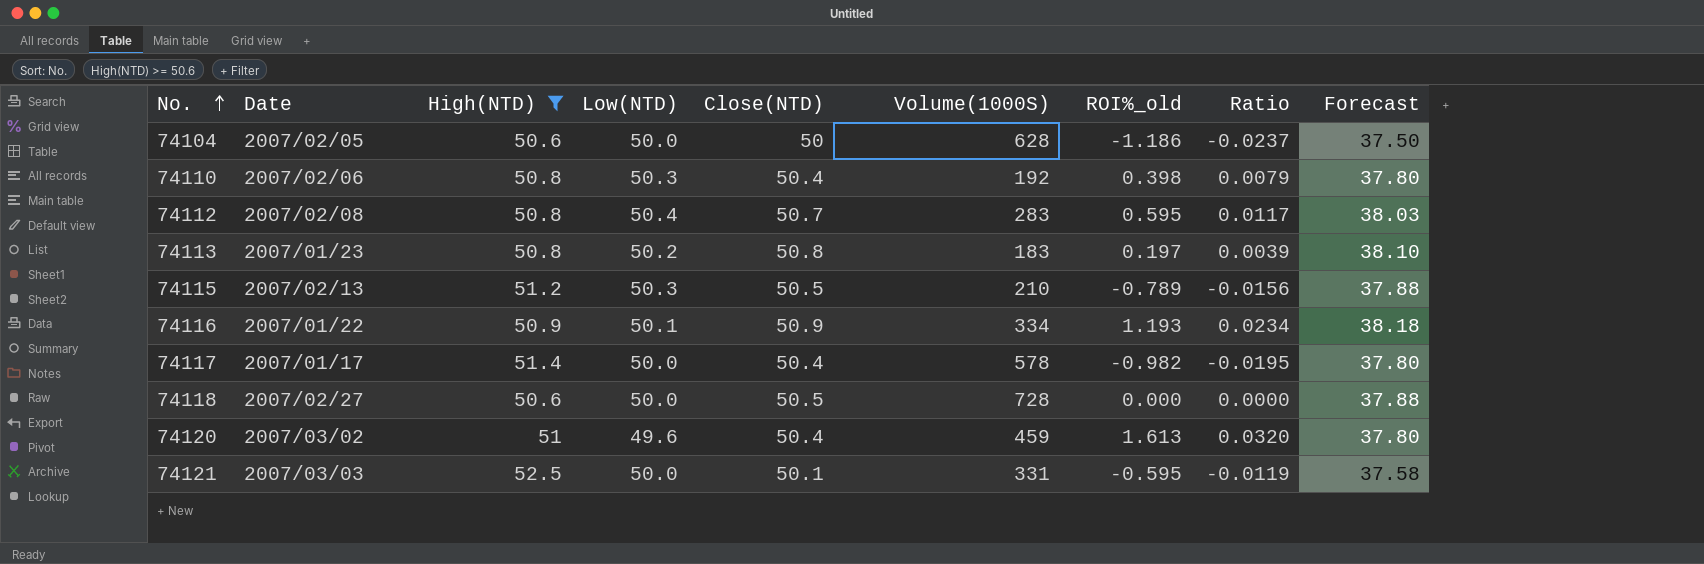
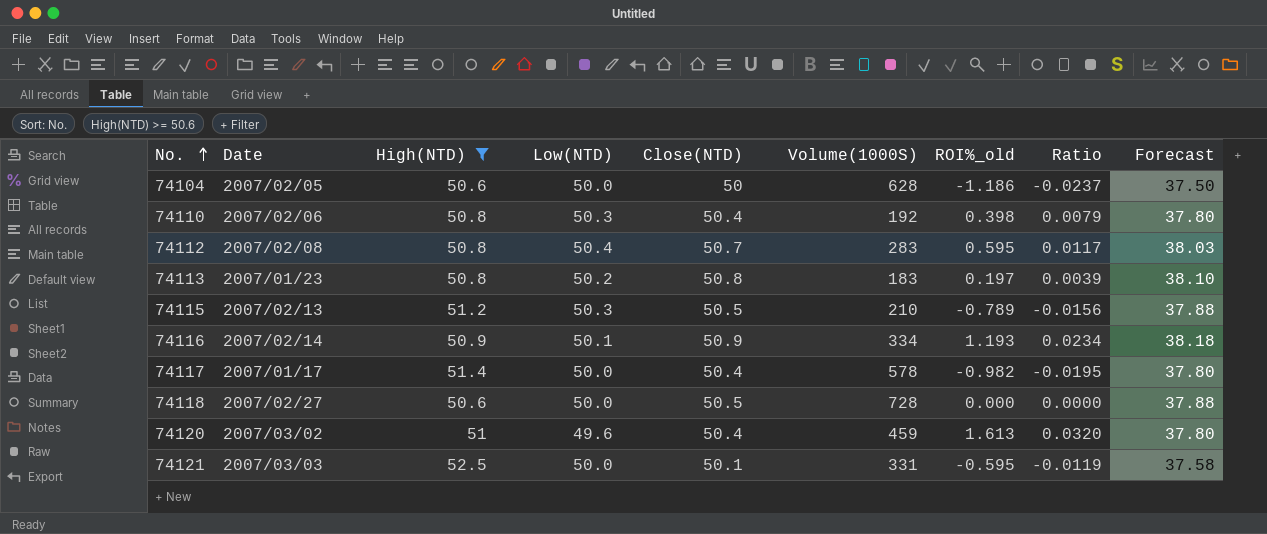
74116 | Date: 2007/01/22 -> 2007/02/14

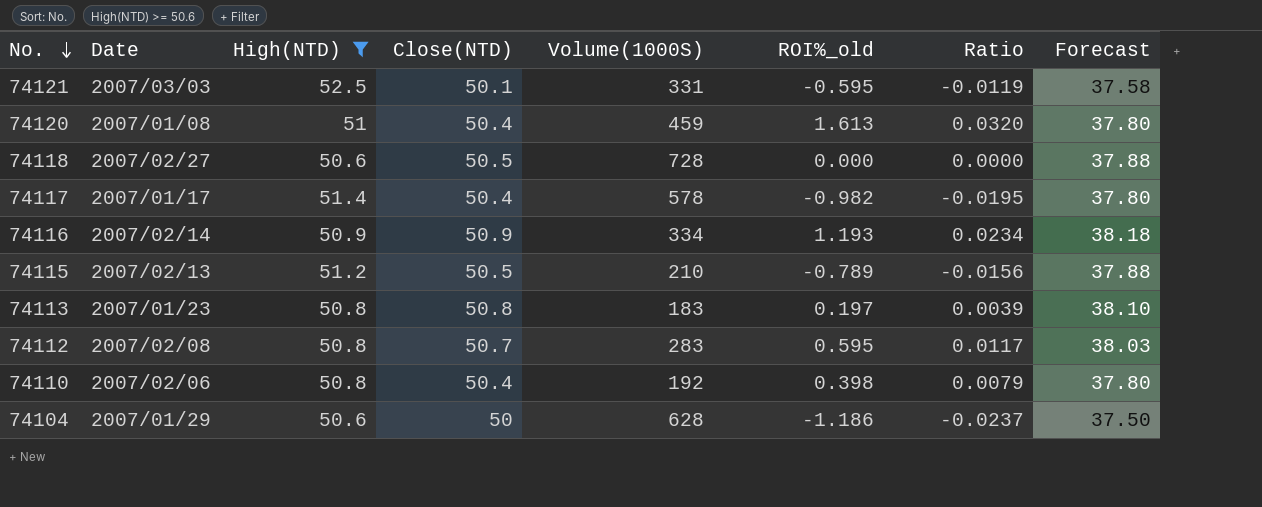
row order: No. ascending -> No. descending
column Low(NTD) | position: 4 -> none
74120 | Date: 2007/03/02 -> 2007/01/08
74104 | Date: 2007/02/05 -> 2007/01/29

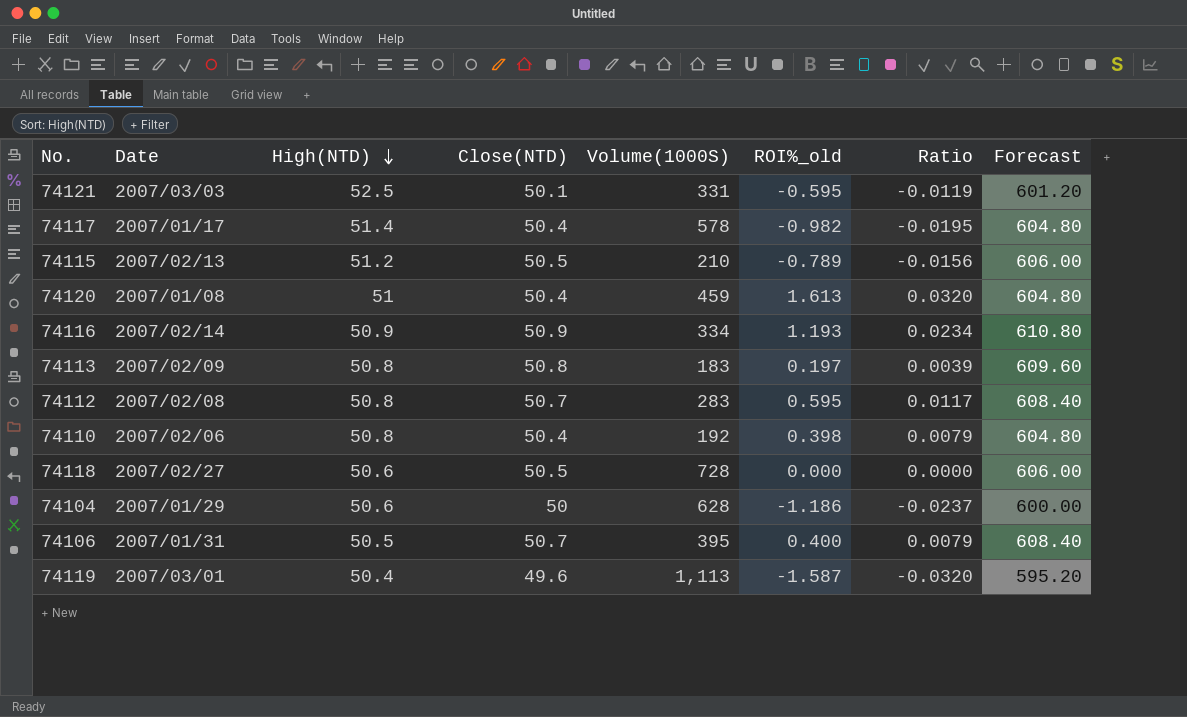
filter: High(NTD) >= 50.6 -> none
row order: No. descending -> High(NTD) descending
column Forecast | formula: [Close(NTD)] * 0.75 -> [Close(NTD)] * 12
74113 | Date: 2007/01/23 -> 2007/02/09

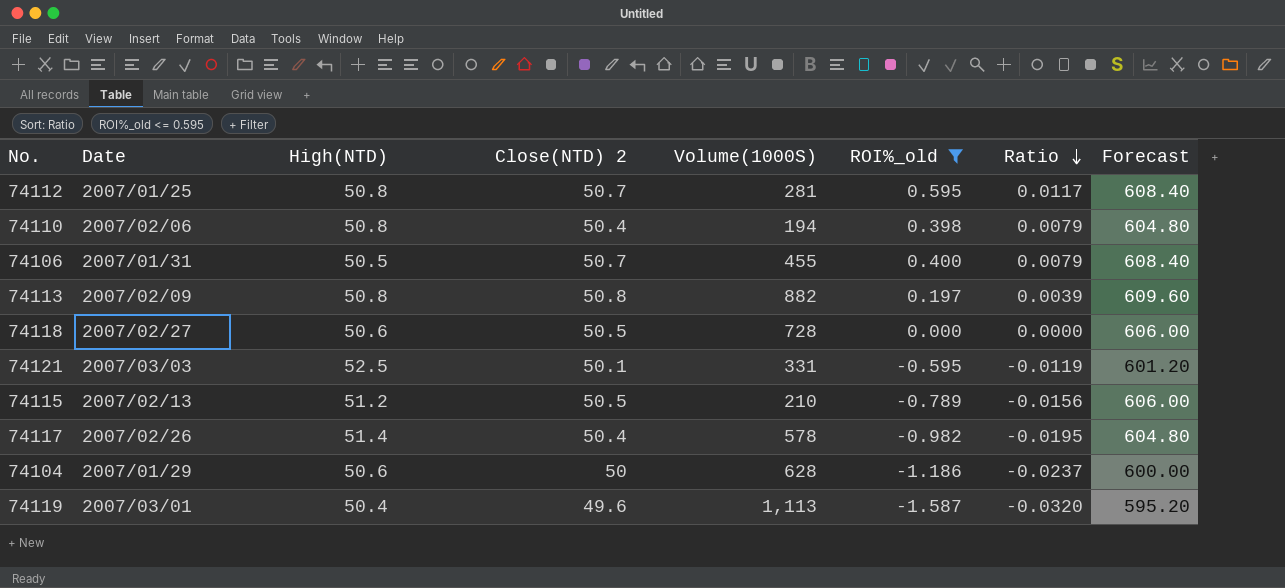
filter: none -> ROI%_old <= 0.595
row order: High(NTD) descending -> Ratio descending
column name: Close(NTD) -> Close(NTD) 2
74112 | Date: 2007/02/08 -> 2007/01/25
74112 | Volume(1000S): 283 -> 281
74110 | Volume(1000S): 192 -> 194
74106 | Volume(1000S): 395 -> 455
74113 | Volume(1000S): 183 -> 882
74117 | Date: 2007/01/17 -> 2007/02/26

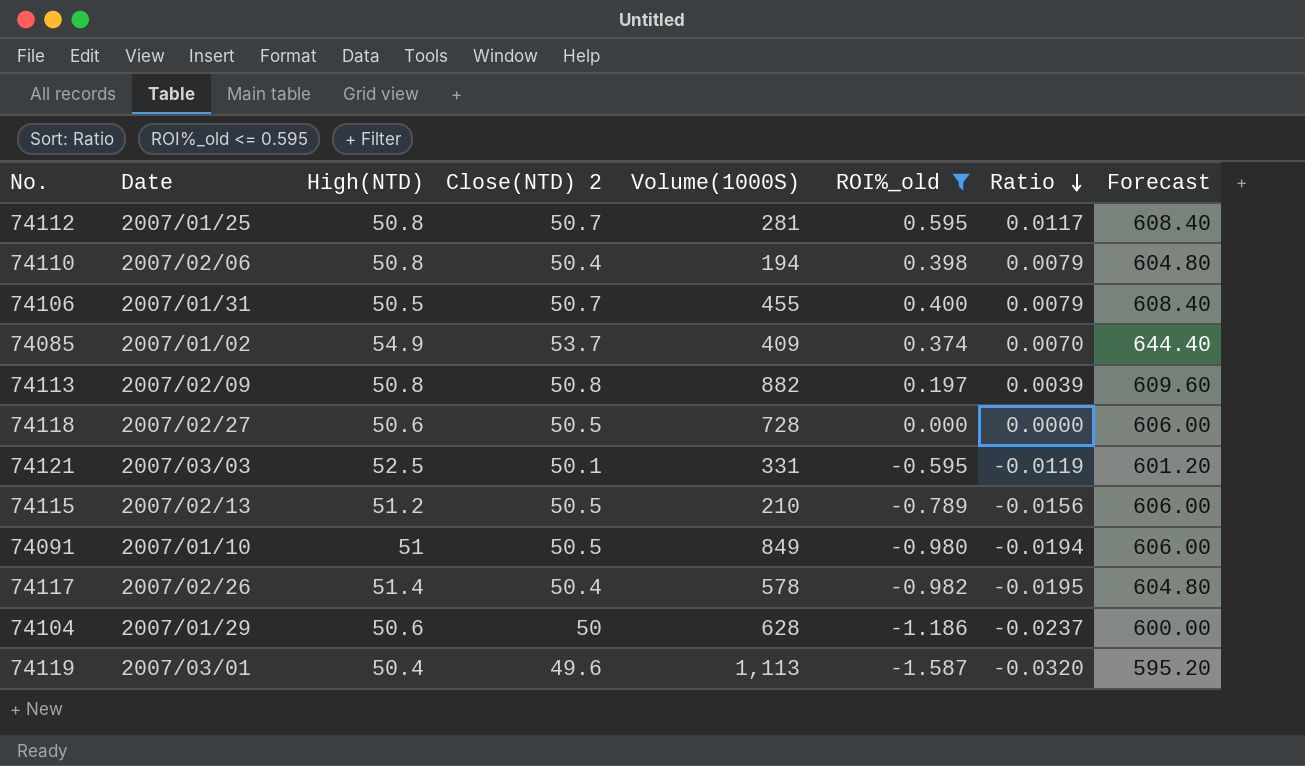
row 74085: none -> 2007/01/02 | 54.9 | 53.7 | 409 | 0.374 | 0.0070 | 644.40
row 74091: none -> 2007/01/10 | 51 | 50.5 | 849 | -0.980 | -0.0194 | 606.00

